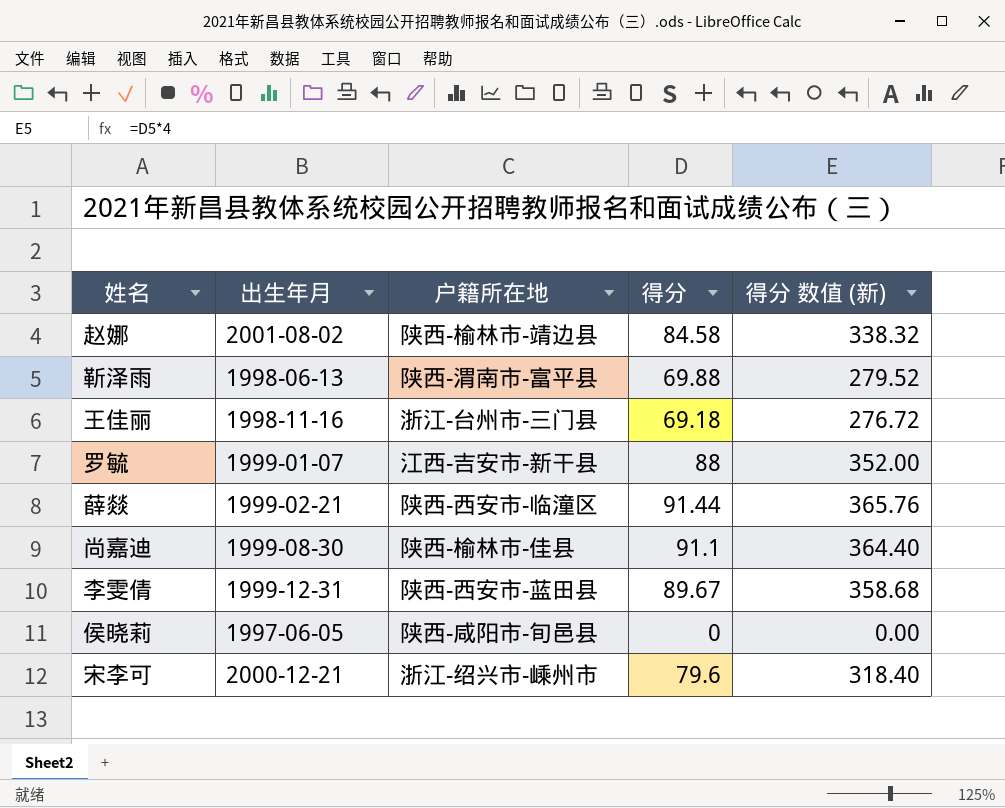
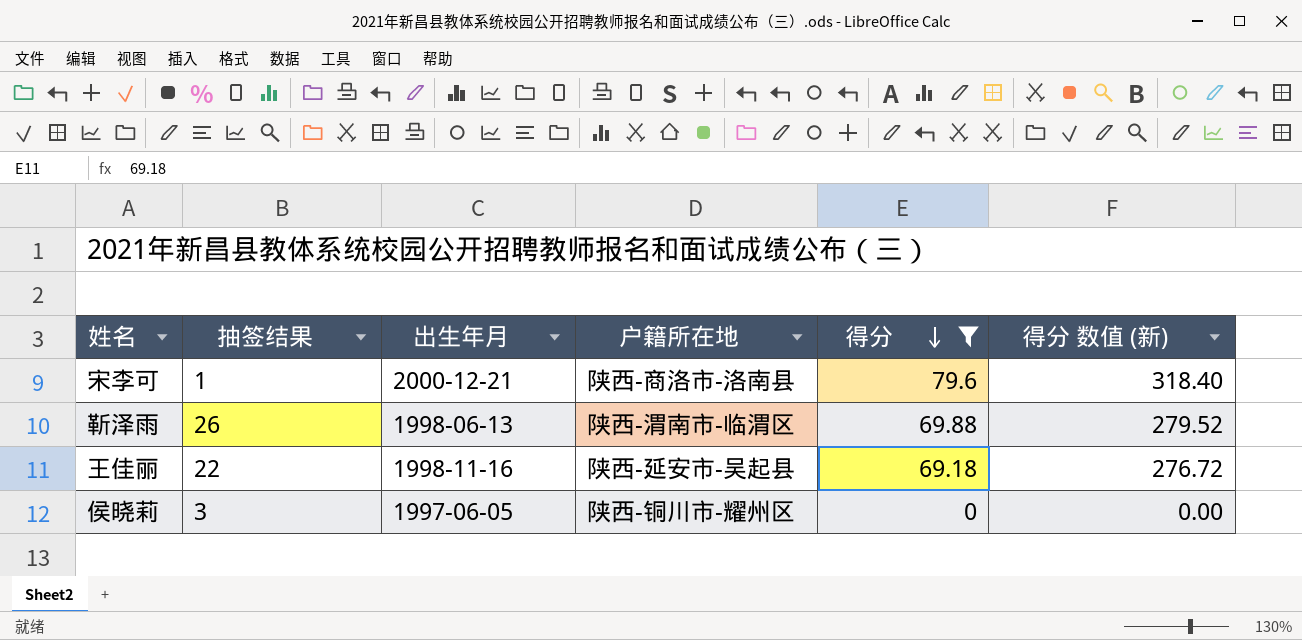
filter: none -> 得分 <= 79.6
row order: none -> 得分 descending
column 抽签结果 | position: none -> 2
宋李可 | 户籍所在地: 浙江-绍兴市-嵊州市 -> 陕西-商洛市-洛南县
靳泽雨 | 户籍所在地: 陕西-渭南市-富平县 -> 陕西-渭南市-临渭区
王佳丽 | 户籍所在地: 浙江-台州市-三门县 -> 陕西-延安市-吴起县
侯晓莉 | 户籍所在地: 陕西-咸阳市-旬邑县 -> 陕西-铜川市-耀州区

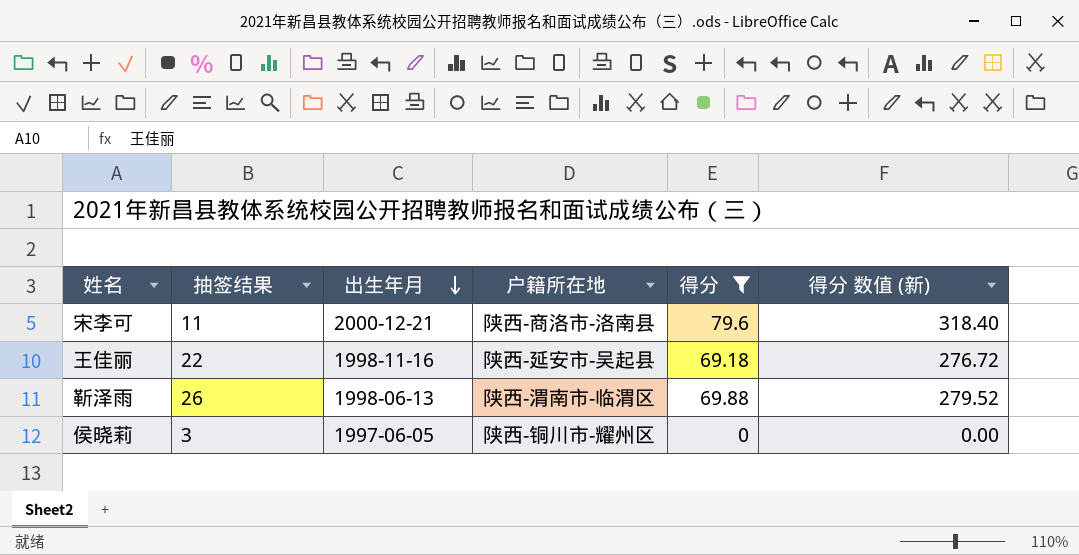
row order: 得分 descending -> 出生年月 descending
宋李可 | 抽签结果: 1 -> 11

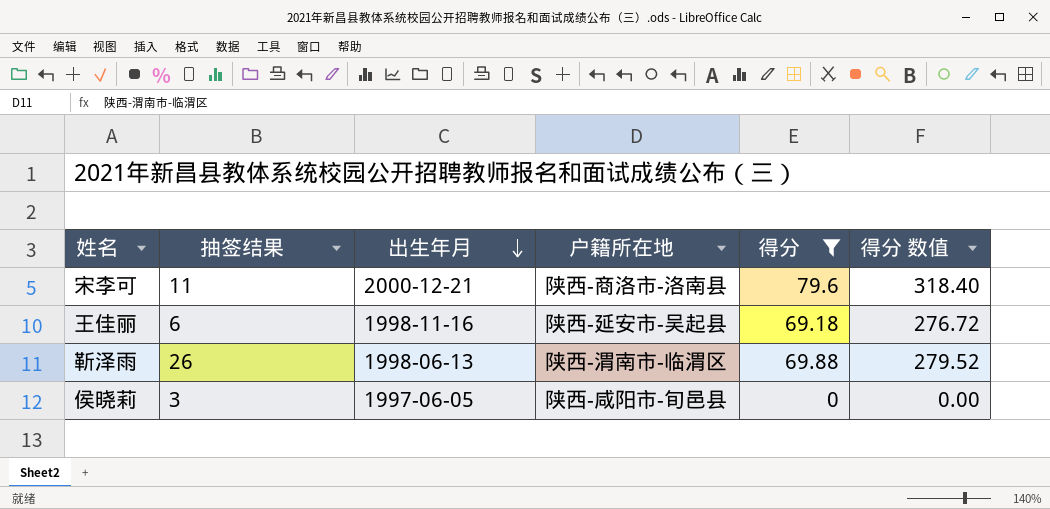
column name: 得分 数值 (新) -> 得分 数值
王佳丽 | 抽签结果: 22 -> 6
侯晓莉 | 户籍所在地: 陕西-铜川市-耀州区 -> 陕西-咸阳市-旬邑县

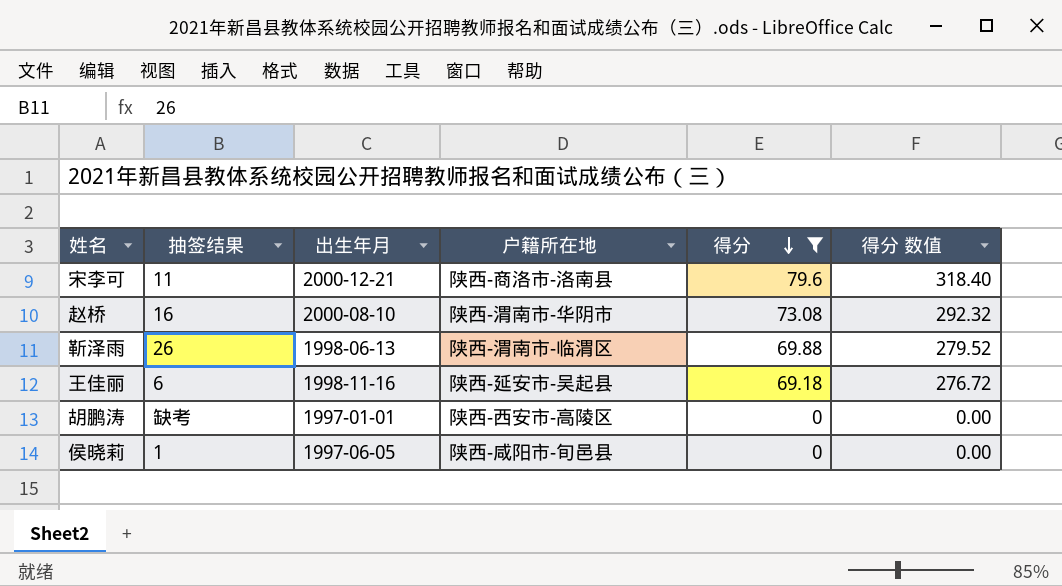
row order: 出生年月 descending -> 得分 descending
row 赵桥: none -> 16 | 2000-08-10 | 陕西-渭南市-华阴市 | 73.08 | 292.32
row 胡鹏涛: none -> 缺考 | 1997-01-01 | 陕西-西安市-高陵区 | 0 | 0.00
侯晓莉 | 抽签结果: 3 -> 1

